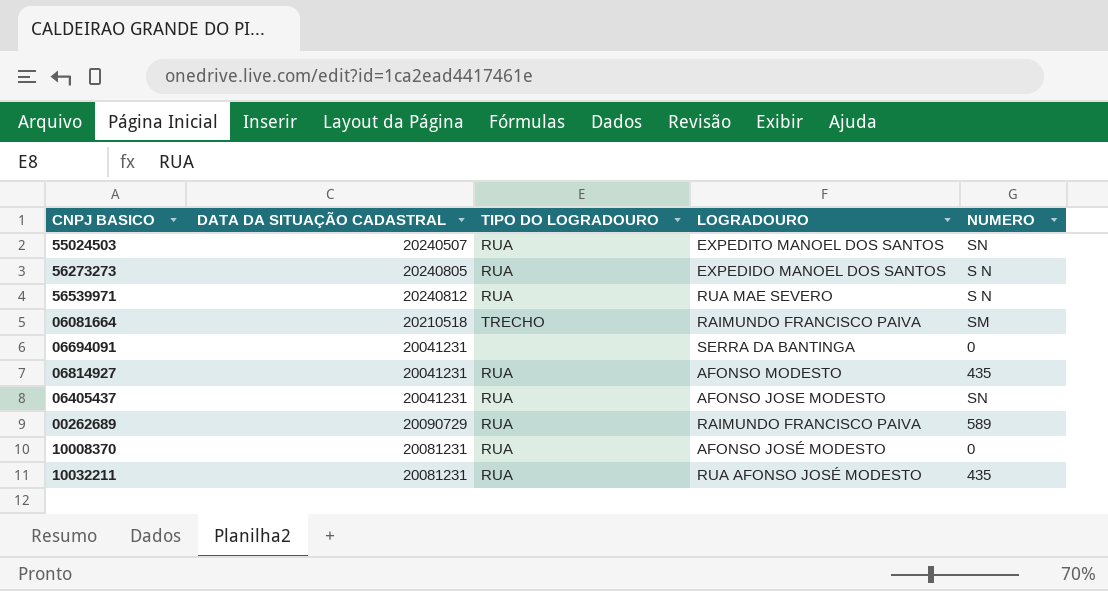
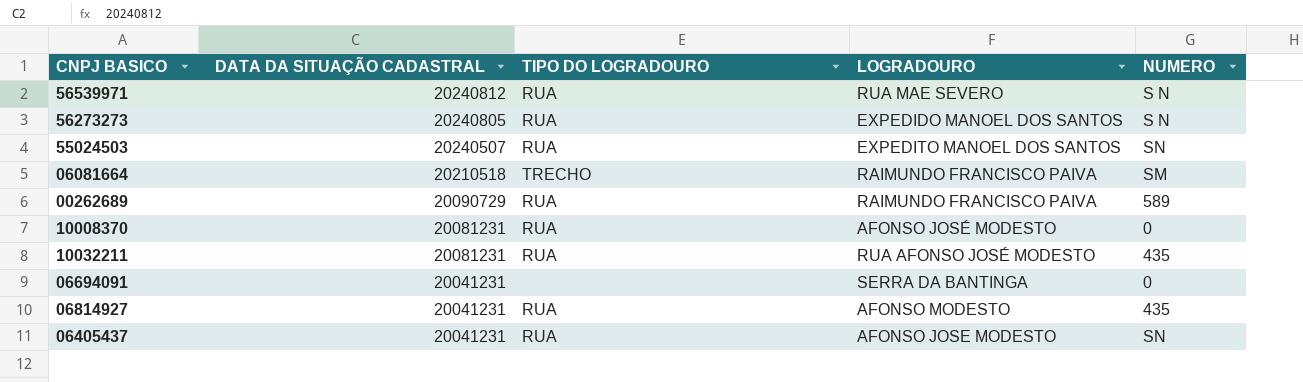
row order: none -> DATA DA SITUAÇÃO CADASTRAL descending

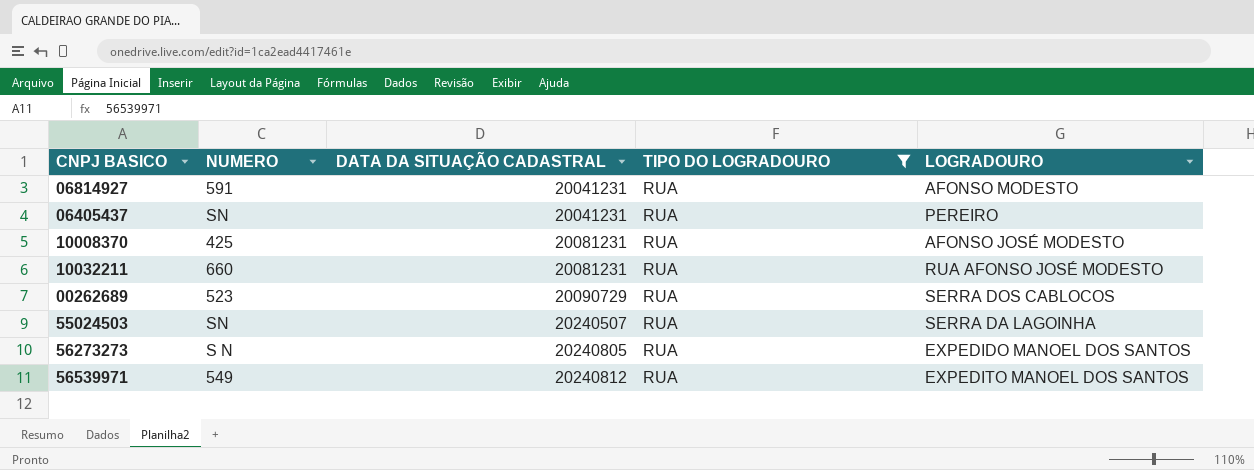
filter: none -> TIPO DO LOGRADOURO = RUA
row order: DATA DA SITUAÇÃO CADASTRAL descending -> DATA DA SITUAÇÃO CADASTRAL ascending
column NUMERO | position: 5 -> 2
06814927 | NUMERO: 435 -> 591
06405437 | LOGRADOURO: AFONSO JOSE MODESTO -> PEREIRO
10008370 | NUMERO: 0 -> 425
10032211 | NUMERO: 435 -> 660
00262689 | NUMERO: 589 -> 523
00262689 | LOGRADOURO: RAIMUNDO FRANCISCO PAIVA -> SERRA DOS CABLOCOS
55024503 | LOGRADOURO: EXPEDITO MANOEL DOS SANTOS -> SERRA DA LAGOINHA
56539971 | NUMERO: S N -> 549
56539971 | LOGRADOURO: RUA MAE SEVERO -> EXPEDITO MANOEL DOS SANTOS

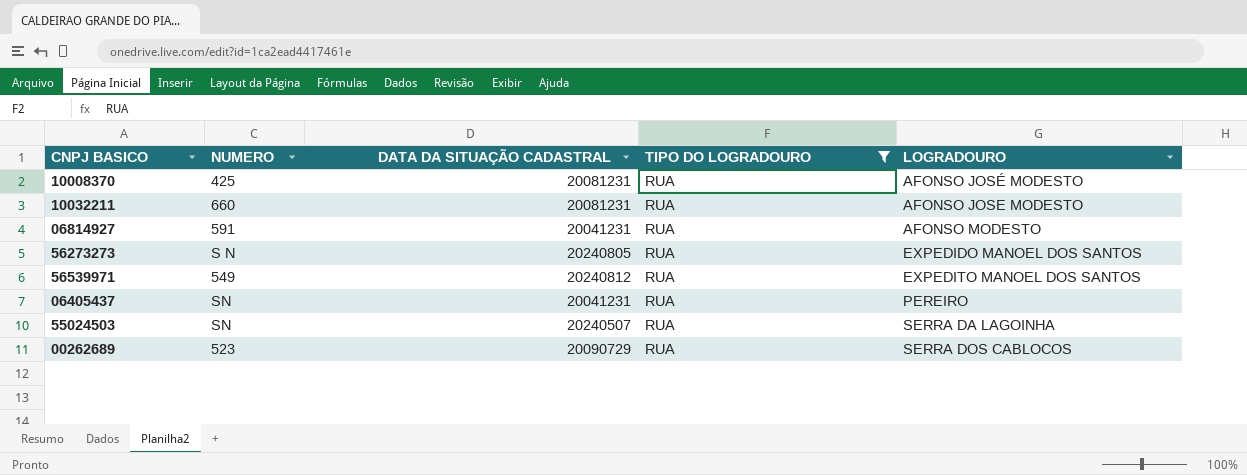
row order: DATA DA SITUAÇÃO CADASTRAL ascending -> LOGRADOURO ascending
10032211 | LOGRADOURO: RUA AFONSO JOSÉ MODESTO -> AFONSO JOSE MODESTO

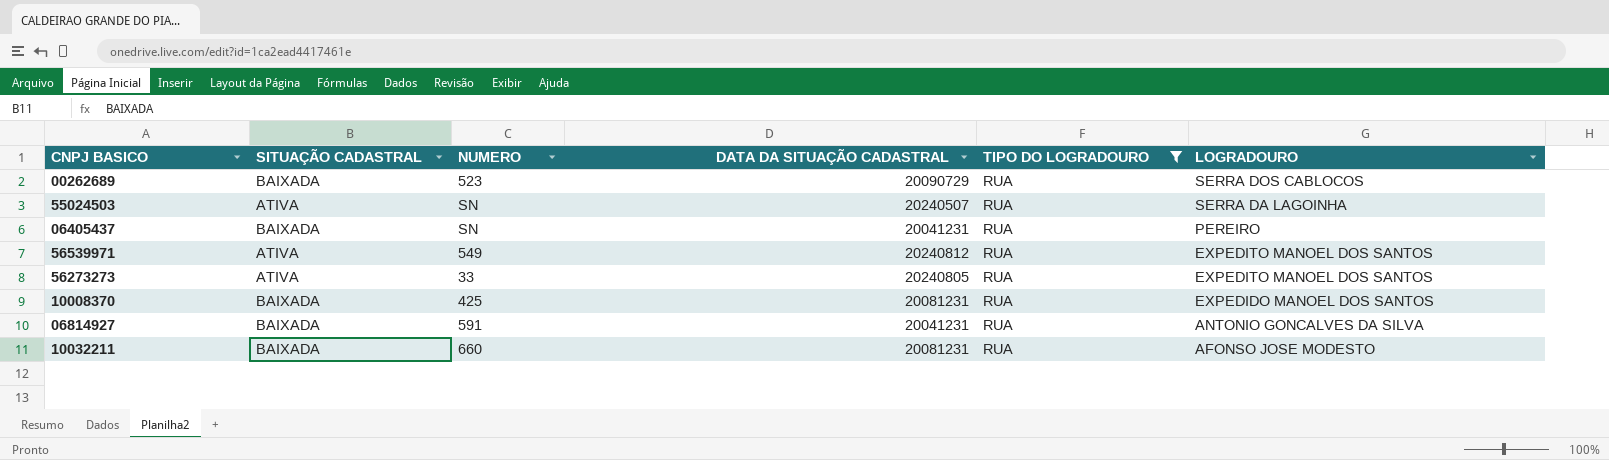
row order: LOGRADOURO ascending -> LOGRADOURO descending
column SITUAÇÃO CADASTRAL | position: none -> 2
56273273 | NUMERO: S N -> 33
56273273 | LOGRADOURO: EXPEDIDO MANOEL DOS SANTOS -> EXPEDITO MANOEL DOS SANTOS
10008370 | LOGRADOURO: AFONSO JOSÉ MODESTO -> EXPEDIDO MANOEL DOS SANTOS
06814927 | LOGRADOURO: AFONSO MODESTO -> ANTONIO GONCALVES DA SILVA

